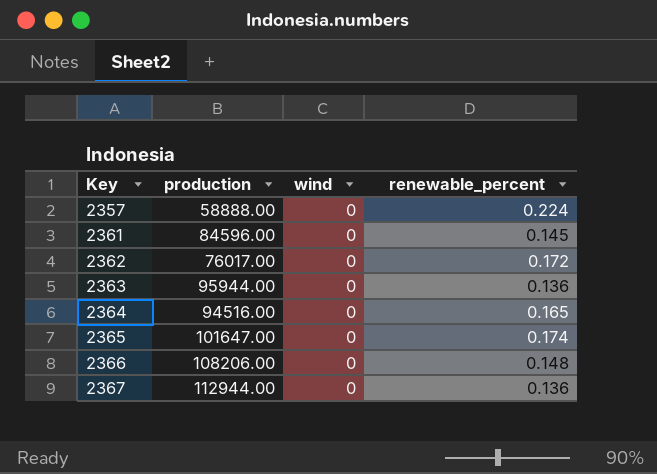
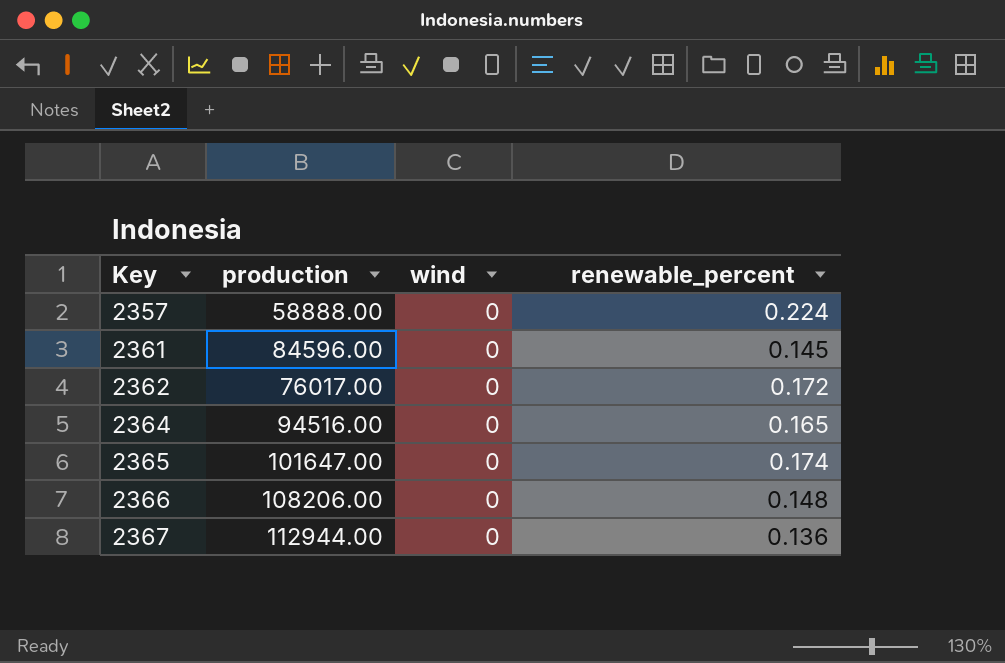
row 2363: 95944.00 | 0 | 0.136 -> none

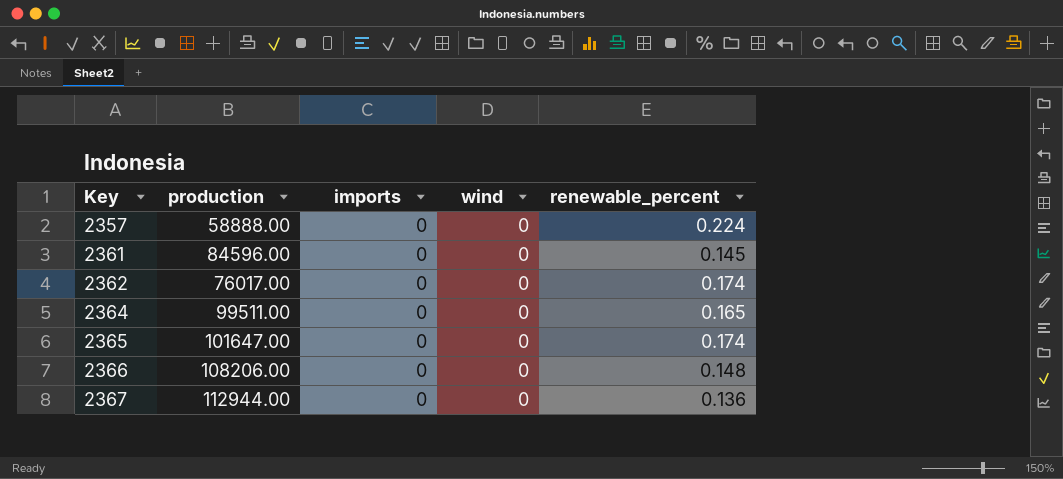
column imports | position: none -> 3
2362 | renewable_percent: 0.172 -> 0.174
2364 | production: 94516.00 -> 99511.00

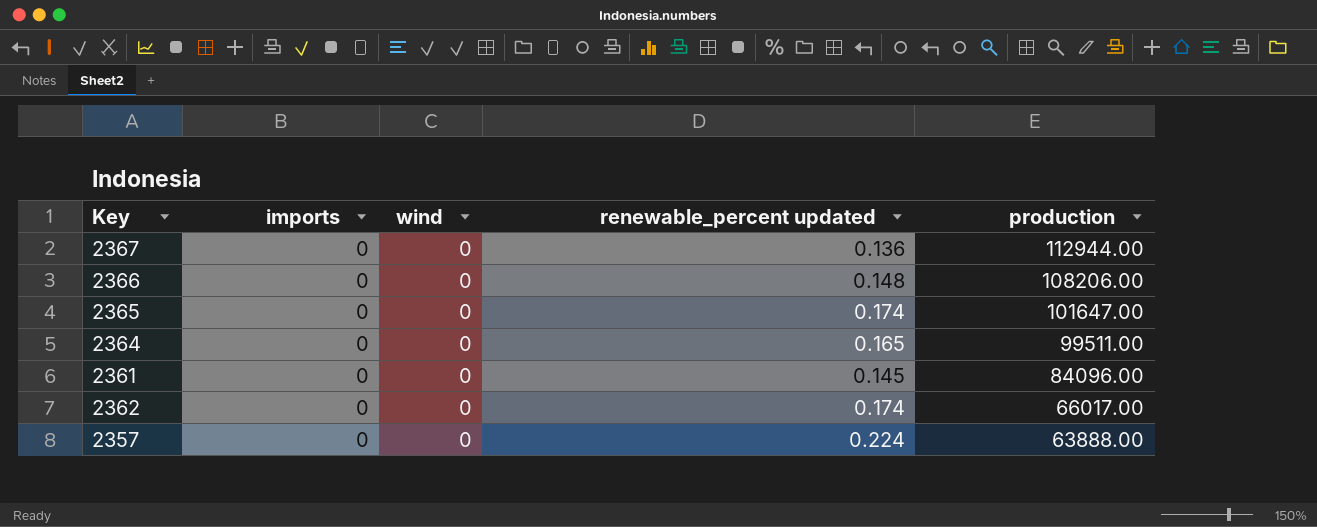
row order: Key ascending -> production descending
column name: renewable_percent -> renewable_percent updated
column production | position: 2 -> 5
2361 | production: 84596.00 -> 84096.00
2362 | production: 76017.00 -> 66017.00
2357 | production: 58888.00 -> 63888.00

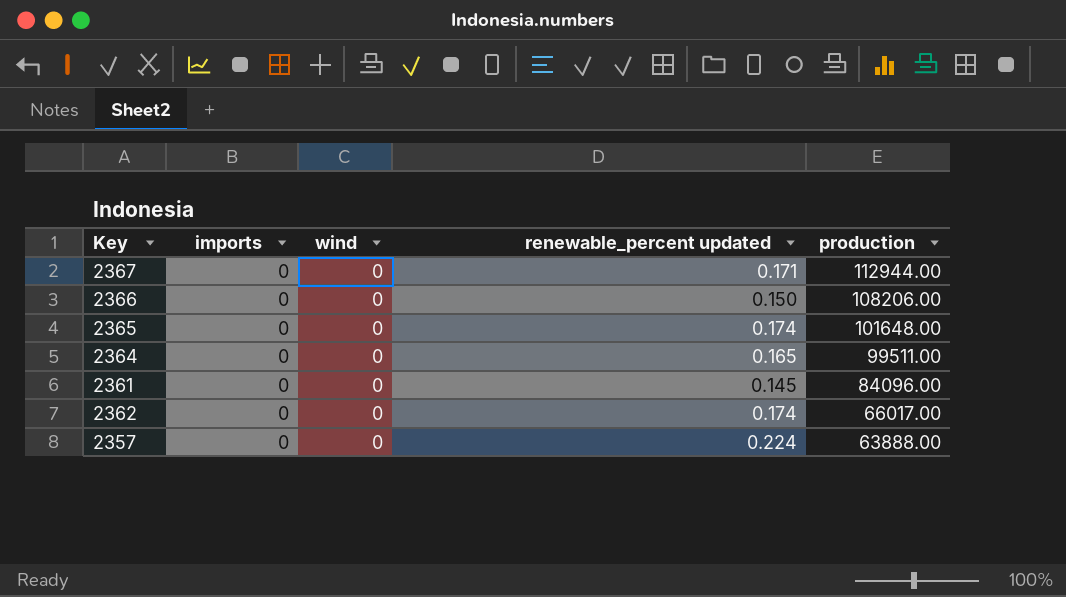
2367 | renewable_percent updated: 0.136 -> 0.171
2366 | renewable_percent updated: 0.148 -> 0.150
2365 | production: 101647.00 -> 101648.00

